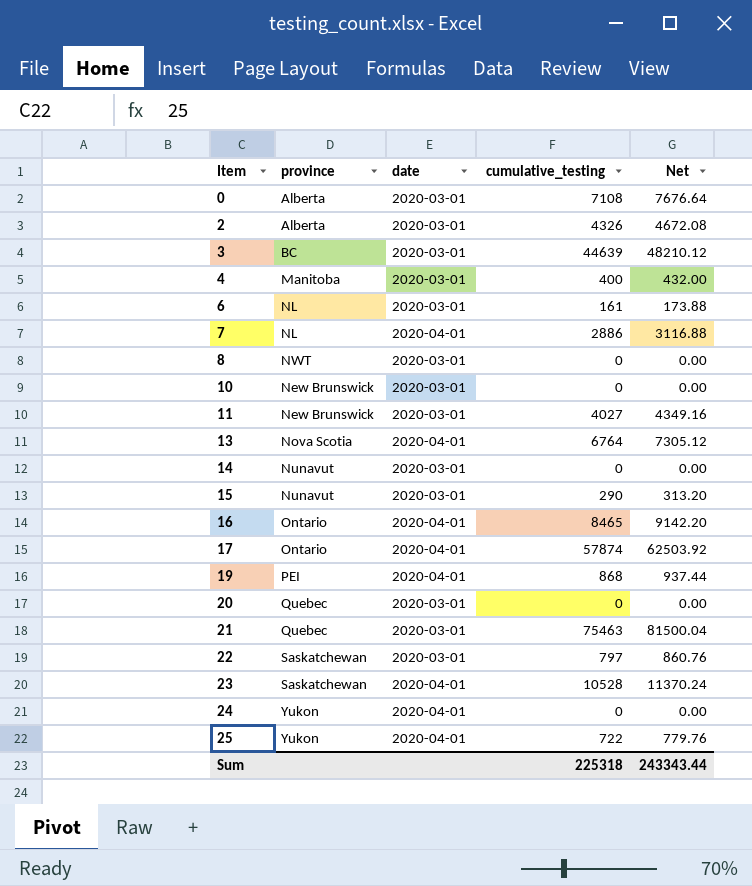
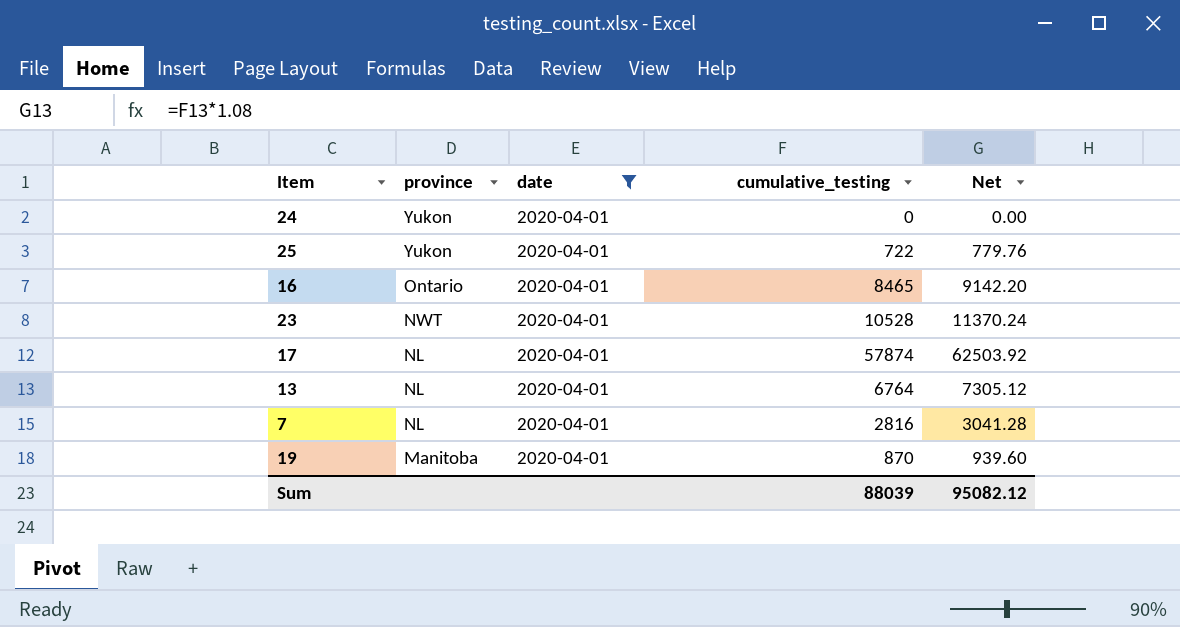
filter: none -> date = 2020-04-01
row order: Item ascending -> province descending
23 | province: Saskatchewan -> NWT
17 | province: Ontario -> NL
13 | province: Nova Scotia -> NL
7 | cumulative_testing: 2886 -> 2816
7 | Net: 3116.88 -> 3041.28
19 | province: PEI -> Manitoba
19 | cumulative_testing: 868 -> 870
19 | Net: 937.44 -> 939.60
Sum | cumulative_testing: 225318 -> 88039
Sum | Net: 243343.44 -> 95082.12

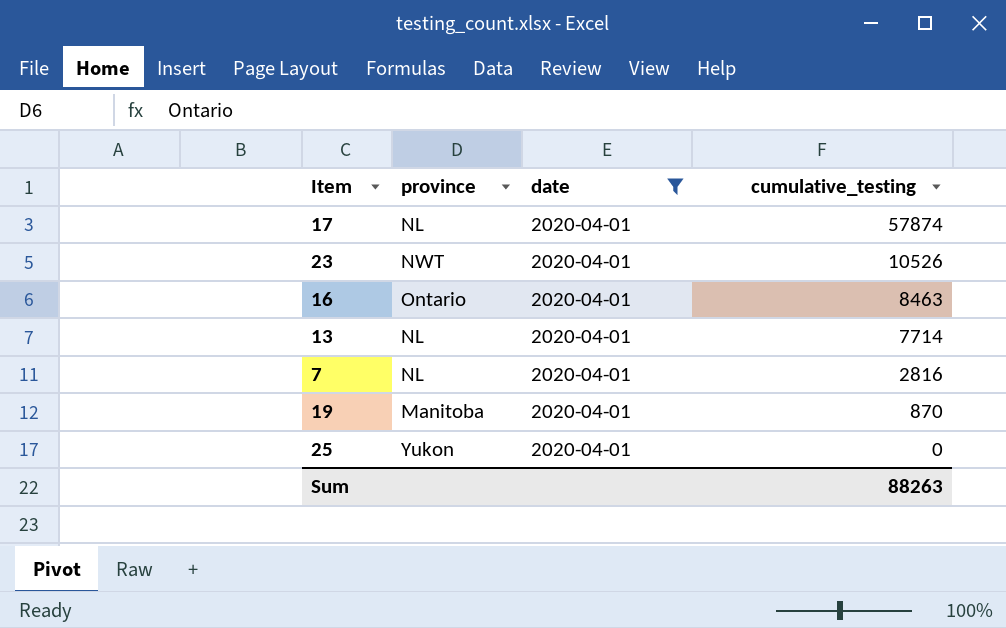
row order: province descending -> cumulative_testing descending
column Net | formula: [cumulative_testing] * 1.08 -> none
row 24: Yukon | 2020-04-01 | 0 | 0.00 -> none
23 | cumulative_testing: 10528 -> 10526
16 | cumulative_testing: 8465 -> 8463
13 | cumulative_testing: 6764 -> 7714
25 | cumulative_testing: 722 -> 0
Sum | cumulative_testing: 88039 -> 88263

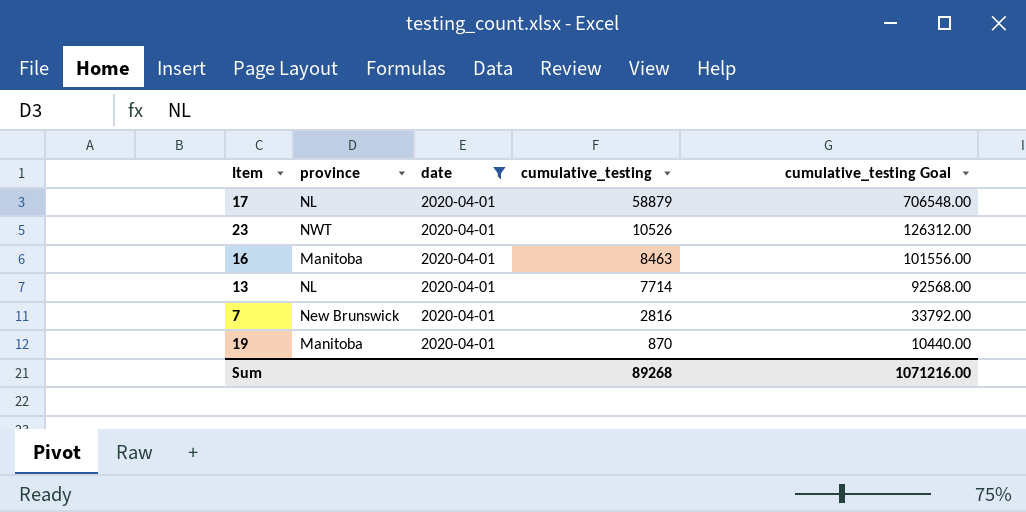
column cumulative_testing Goal | formula: none -> [cumulative_testing] * 12
row 25: Yukon | 2020-04-01 | 0 -> none
17 | cumulative_testing: 57874 -> 58879
16 | province: Ontario -> Manitoba
7 | province: NL -> New Brunswick
Sum | cumulative_testing: 88263 -> 89268

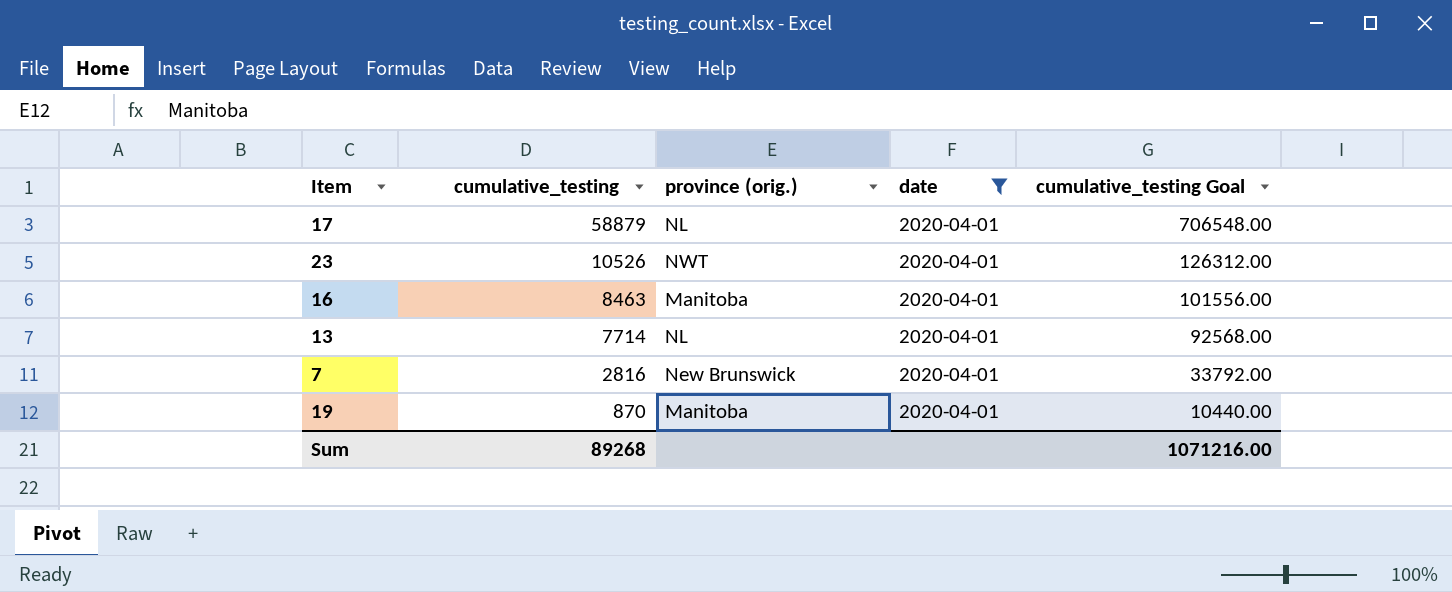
column cumulative_testing | position: 4 -> 2
column name: province -> province (orig.)

